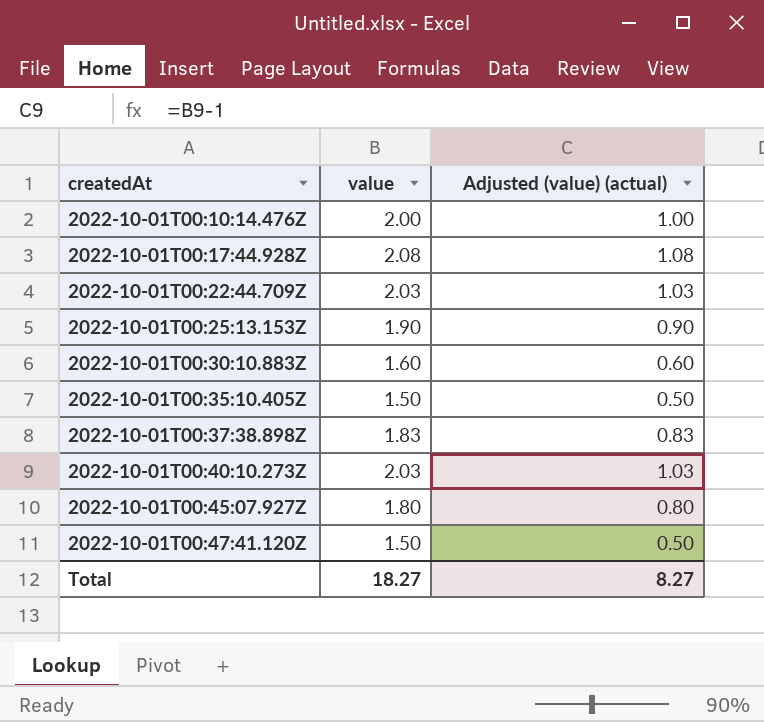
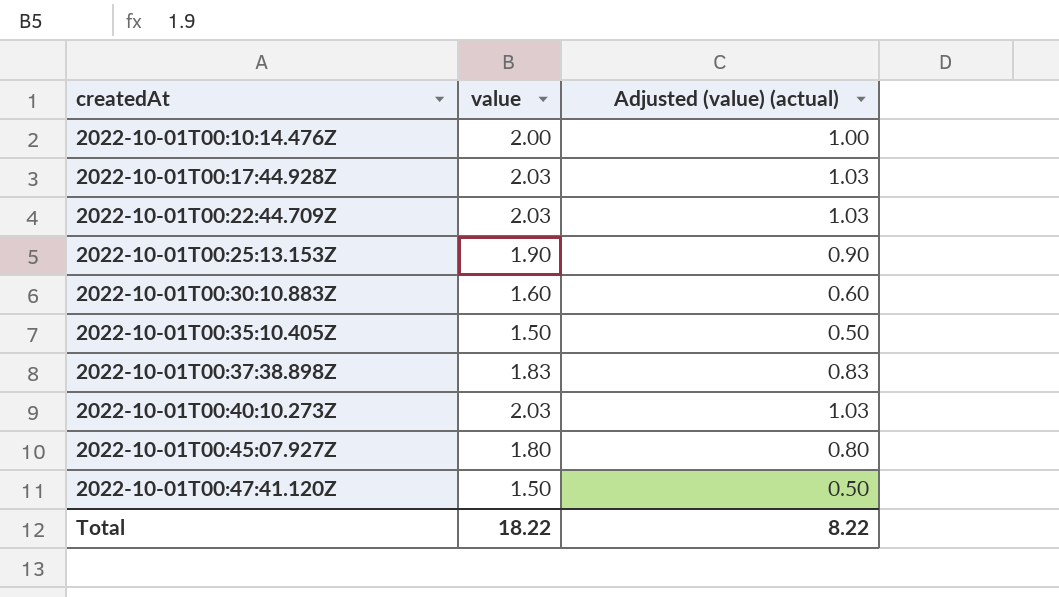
2022-10-01T00:17:44.928Z | value: 2.08 -> 2.03
2022-10-01T00:17:44.928Z | Adjusted (value) (actual): 1.08 -> 1.03
Total | value: 18.27 -> 18.22
Total | Adjusted (value) (actual): 8.27 -> 8.22

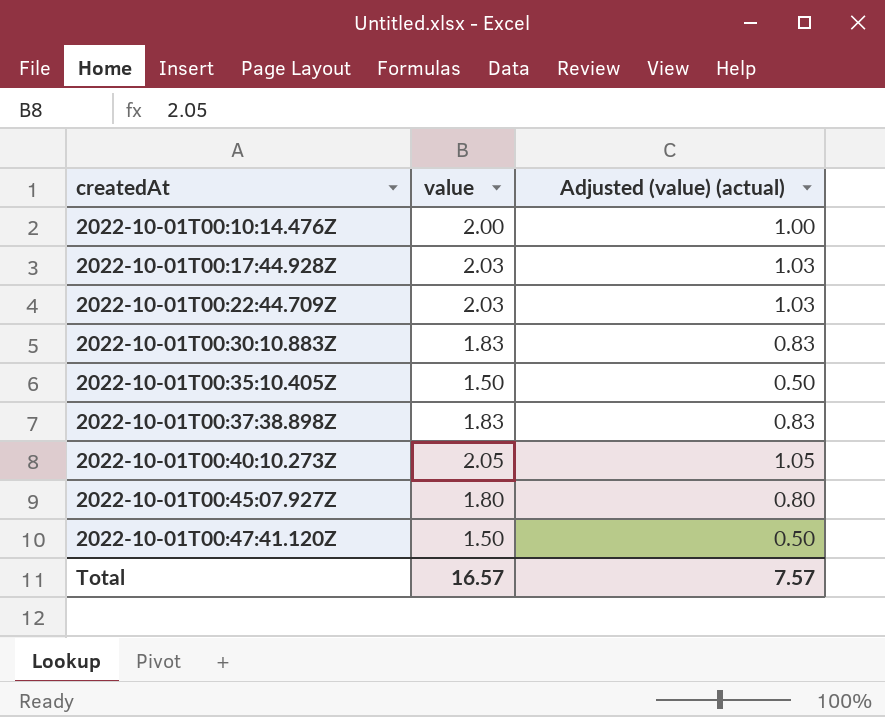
row 2022-10-01T00:25:13.153Z: 1.90 | 0.90 -> none
2022-10-01T00:30:10.883Z | value: 1.60 -> 1.83
2022-10-01T00:30:10.883Z | Adjusted (value) (actual): 0.60 -> 0.83
2022-10-01T00:40:10.273Z | value: 2.03 -> 2.05
2022-10-01T00:40:10.273Z | Adjusted (value) (actual): 1.03 -> 1.05
Total | value: 18.22 -> 16.57
Total | Adjusted (value) (actual): 8.22 -> 7.57

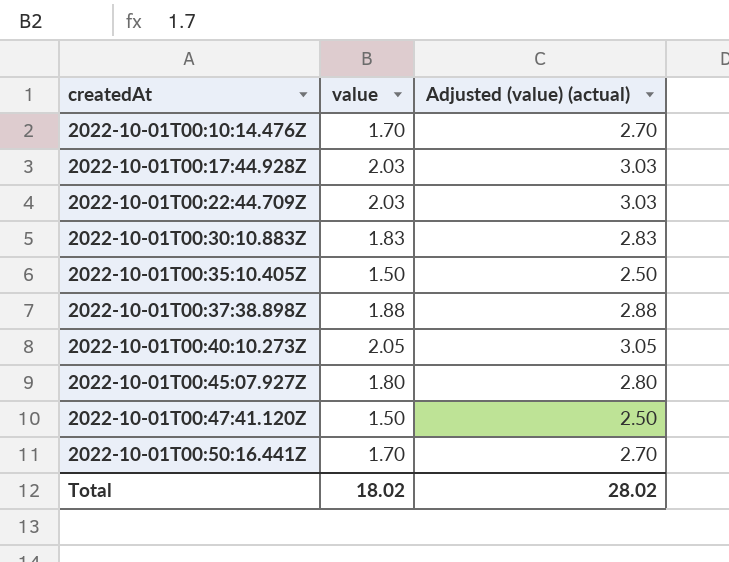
column Adjusted (value) (actual) | formula: [value] - 1 -> [value] + 1
2022-10-01T00:10:14.476Z | value: 2.00 -> 1.70
2022-10-01T00:37:38.898Z | value: 1.83 -> 1.88
row 2022-10-01T00:50:16.441Z: none -> 1.70 | 2.70
Total | value: 16.57 -> 18.02
Total | Adjusted (value) (actual): 7.57 -> 28.02

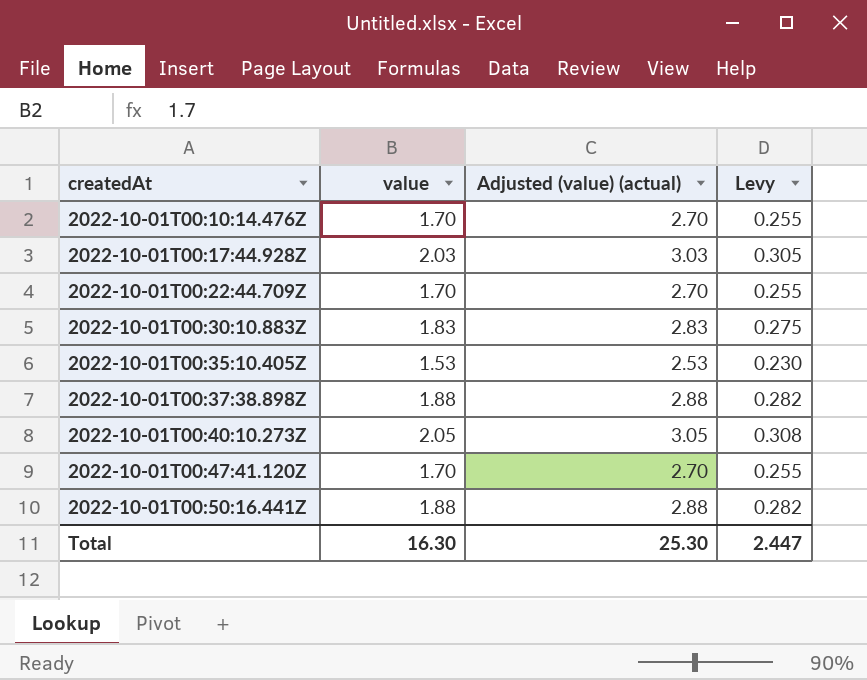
column Levy | formula: none -> [value] * 0.15
row 2022-10-01T00:45:07.927Z: 1.80 | 2.80 -> none
2022-10-01T00:22:44.709Z | value: 2.03 -> 1.70
2022-10-01T00:22:44.709Z | Adjusted (value) (actual): 3.03 -> 2.70
2022-10-01T00:35:10.405Z | value: 1.50 -> 1.53
2022-10-01T00:35:10.405Z | Adjusted (value) (actual): 2.50 -> 2.53
2022-10-01T00:47:41.120Z | value: 1.50 -> 1.70
2022-10-01T00:47:41.120Z | Adjusted (value) (actual): 2.50 -> 2.70
2022-10-01T00:50:16.441Z | value: 1.70 -> 1.88
2022-10-01T00:50:16.441Z | Adjusted (value) (actual): 2.70 -> 2.88
Total | value: 18.02 -> 16.30
Total | Adjusted (value) (actual): 28.02 -> 25.30

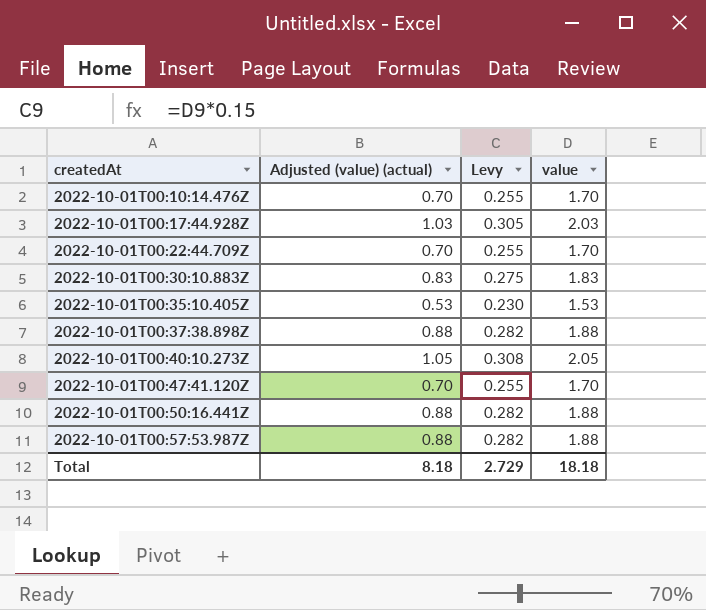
column Adjusted (value) (actual) | formula: [value] + 1 -> [value] - 1
column value | position: 2 -> 4
row 2022-10-01T00:57:53.987Z: none -> 0.88 | 0.282 | 1.88
Total | Adjusted (value) (actual): 25.30 -> 8.18
Total | Levy: 2.447 -> 2.729
Total | value: 16.30 -> 18.18

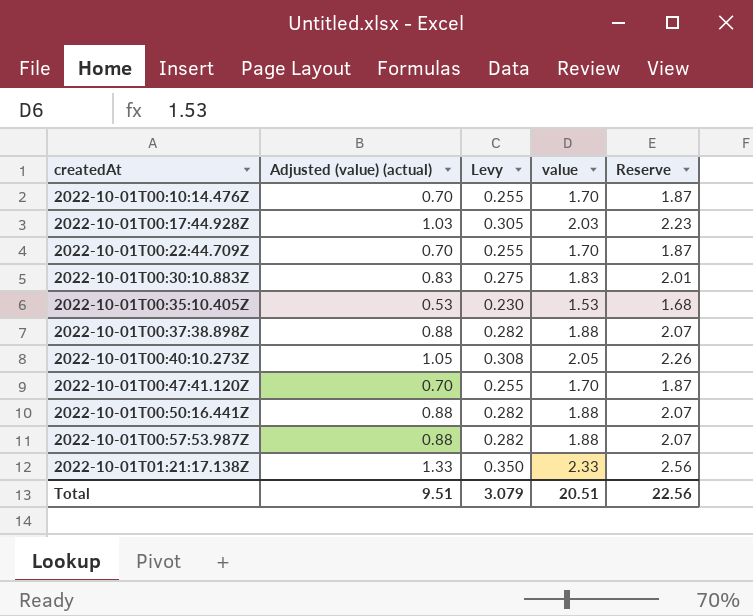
column Reserve | formula: none -> [value] * 1.1
row 2022-10-01T01:21:17.138Z: none -> 1.33 | 0.350 | 2.33 | 2.56
Total | Adjusted (value) (actual): 8.18 -> 9.51
Total | Levy: 2.729 -> 3.079
Total | value: 18.18 -> 20.51

